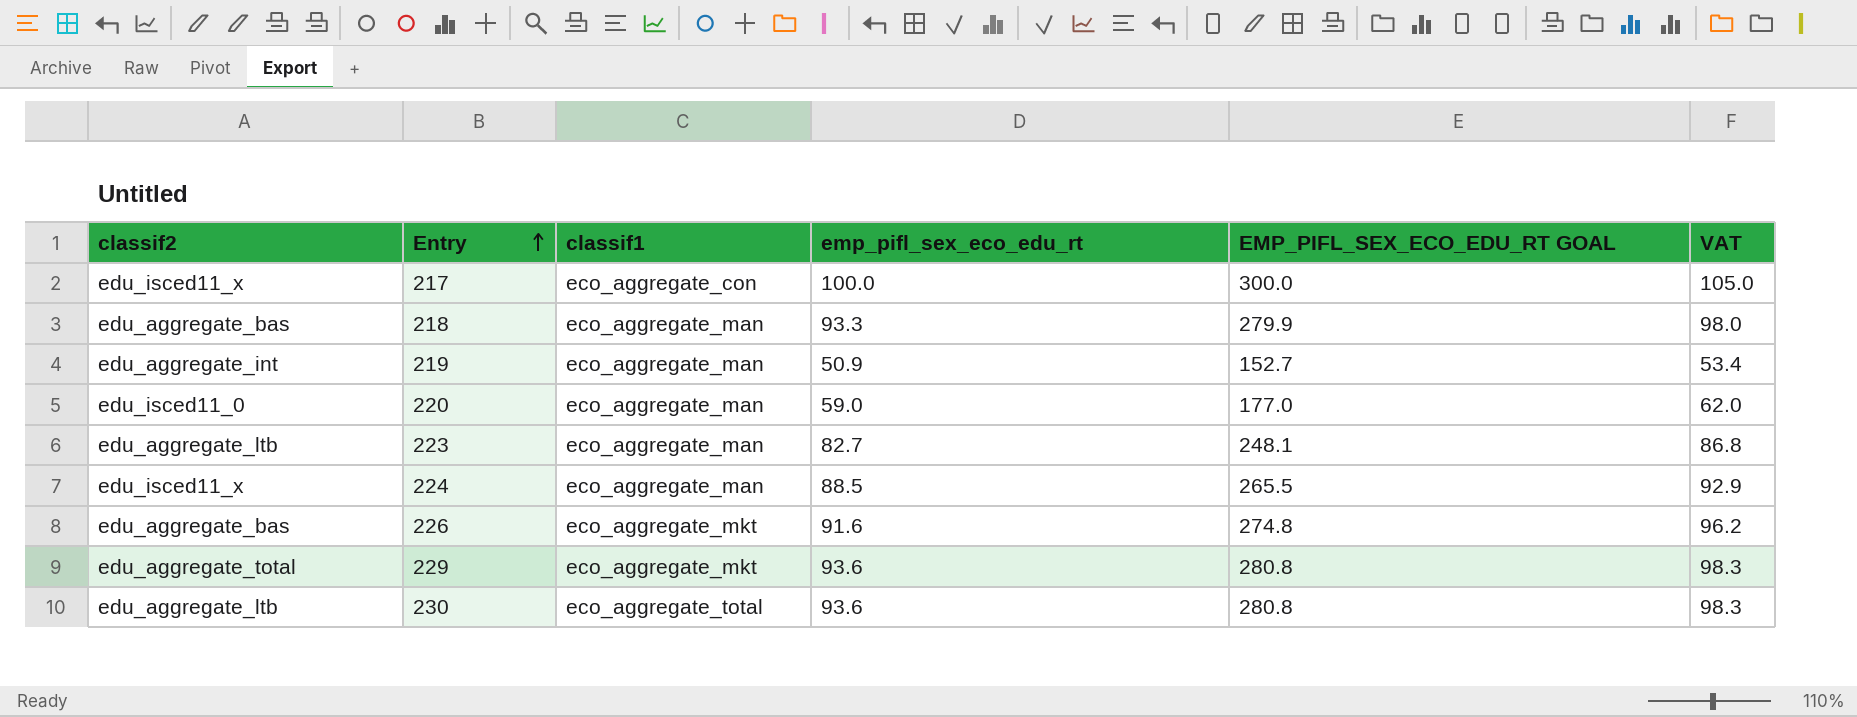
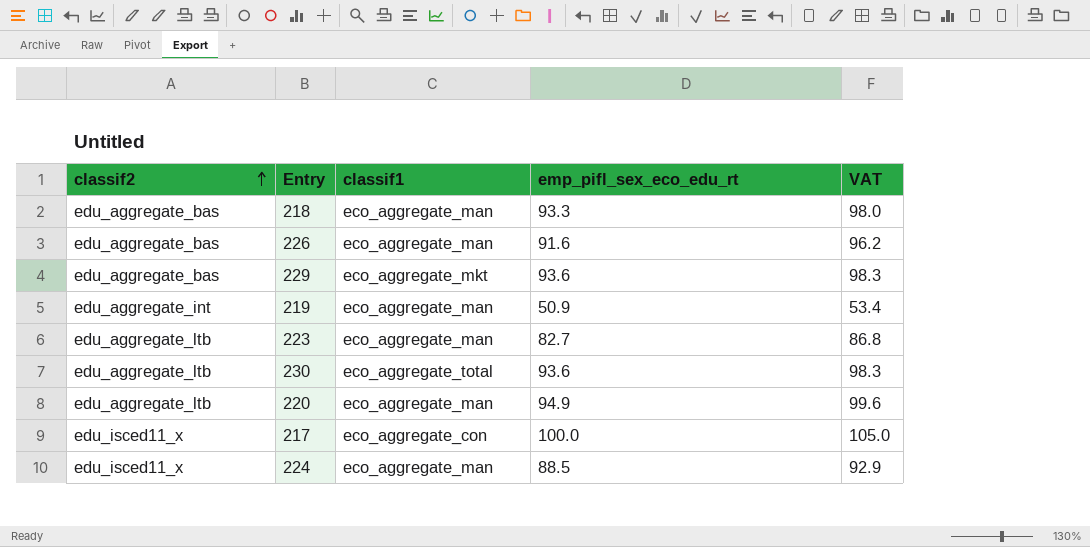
row order: Entry ascending -> classif2 ascending
column EMP_PIFL_SEX_ECO_EDU_RT GOAL | formula: [emp_pifl_sex_eco_edu_rt] * 3 -> none
226 | classif1: eco_aggregate_mkt -> eco_aggregate_man
229 | classif2: edu_aggregate_total -> edu_aggregate_bas
220 | classif2: edu_isced11_0 -> edu_aggregate_ltb
220 | emp_pifl_sex_eco_edu_rt: 59.0 -> 94.9
220 | VAT: 62.0 -> 99.6

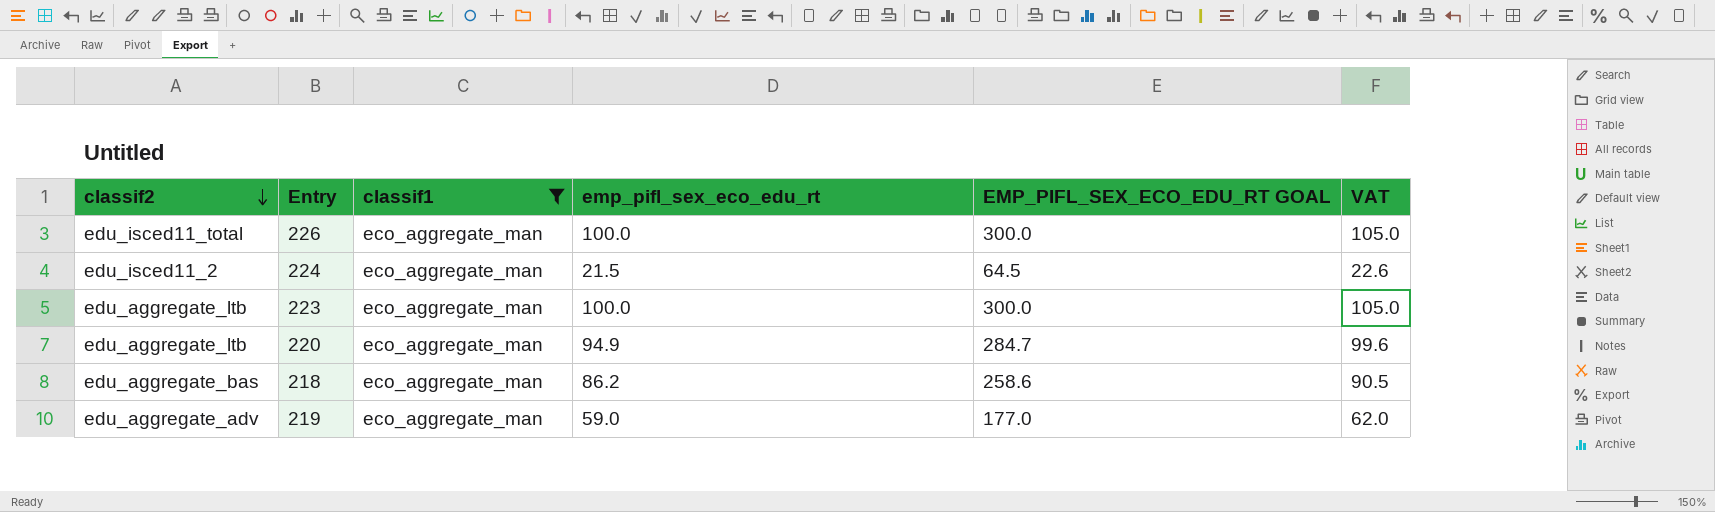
filter: none -> classif1 = eco_aggregate_man
row order: classif2 ascending -> classif2 descending
column EMP_PIFL_SEX_ECO_EDU_RT GOAL | formula: none -> [emp_pifl_sex_eco_edu_rt] * 3
226 | classif2: edu_aggregate_bas -> edu_isced11_total
226 | emp_pifl_sex_eco_edu_rt: 91.6 -> 100.0
226 | VAT: 96.2 -> 105.0
224 | classif2: edu_isced11_x -> edu_isced11_2
224 | emp_pifl_sex_eco_edu_rt: 88.5 -> 21.5
224 | VAT: 92.9 -> 22.6
223 | emp_pifl_sex_eco_edu_rt: 82.7 -> 100.0
223 | VAT: 86.8 -> 105.0
218 | emp_pifl_sex_eco_edu_rt: 93.3 -> 86.2
218 | VAT: 98.0 -> 90.5
219 | classif2: edu_aggregate_int -> edu_aggregate_adv
219 | emp_pifl_sex_eco_edu_rt: 50.9 -> 59.0
219 | VAT: 53.4 -> 62.0

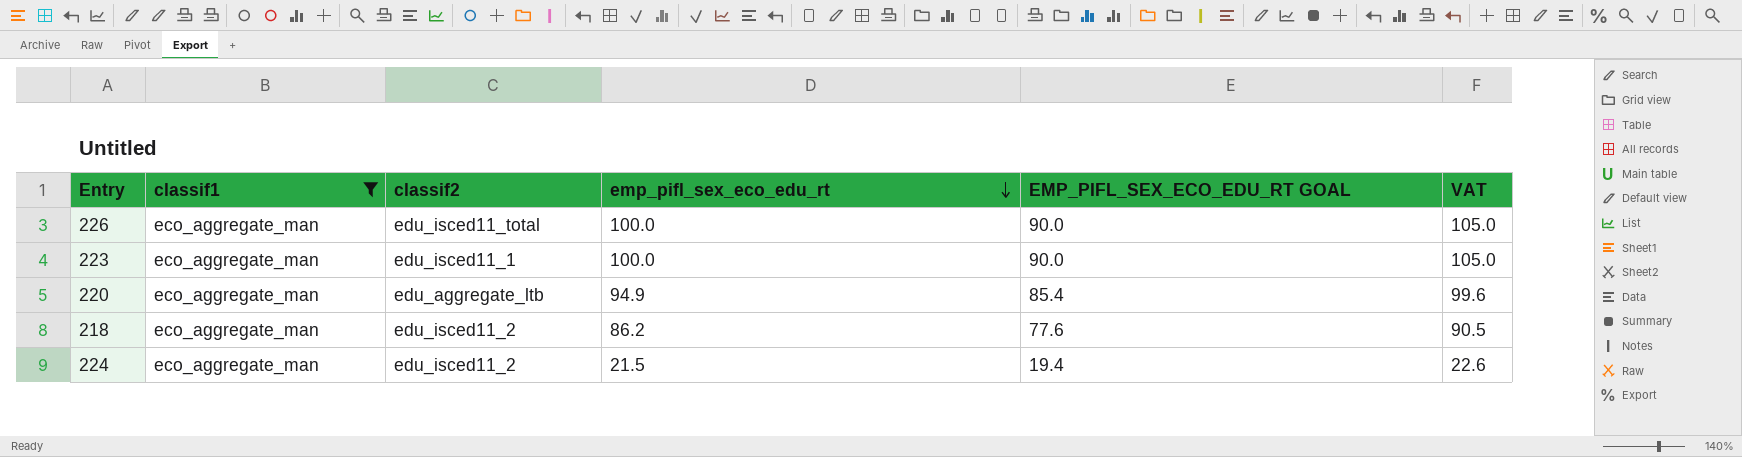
row order: classif2 descending -> emp_pifl_sex_eco_edu_rt descending
column classif2 | position: 1 -> 3
column EMP_PIFL_SEX_ECO_EDU_RT GOAL | formula: [emp_pifl_sex_eco_edu_rt] * 3 -> [emp_pifl_sex_eco_edu_rt] * 0.9
row 219: edu_aggregate_adv | eco_aggregate_man | 59.0 | 177.0 | 62.0 -> none
223 | classif2: edu_aggregate_ltb -> edu_isced11_1
218 | classif2: edu_aggregate_bas -> edu_isced11_2

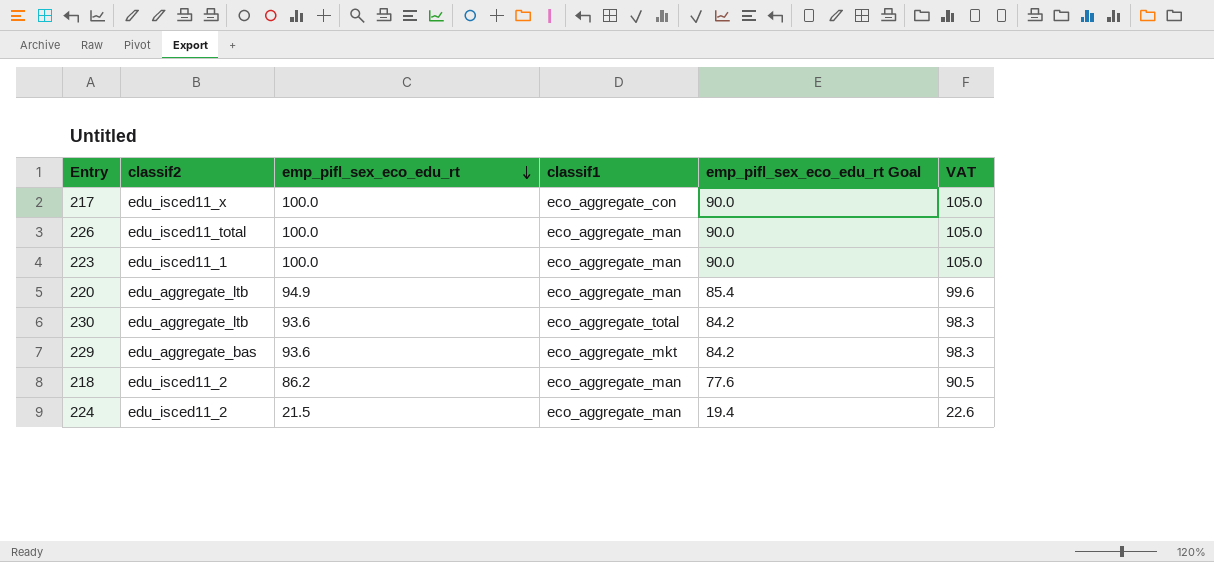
filter: classif1 = eco_aggregate_man -> none
column classif1 | position: 2 -> 4
column name: EMP_PIFL_SEX_ECO_EDU_RT GOAL -> emp_pifl_sex_eco_edu_rt Goal

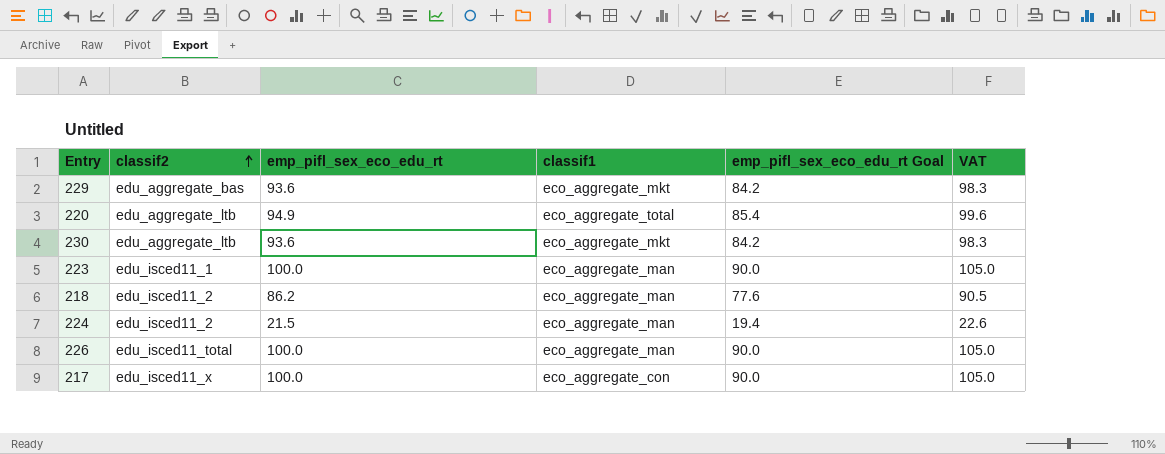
row order: emp_pifl_sex_eco_edu_rt descending -> classif2 ascending
220 | classif1: eco_aggregate_man -> eco_aggregate_total
230 | classif1: eco_aggregate_total -> eco_aggregate_mkt

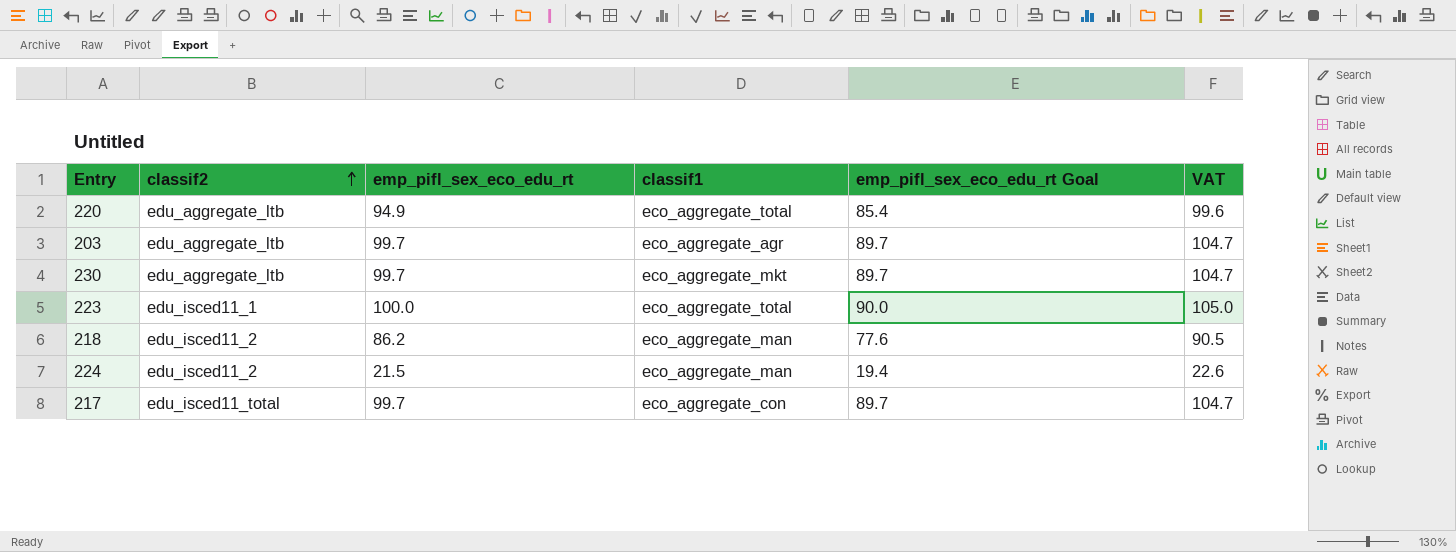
row 229: edu_aggregate_bas | 93.6 | eco_aggregate_mkt | 84.2 | 98.3 -> none
row 226: edu_isced11_total | 100.0 | eco_aggregate_man | 90.0 | 105.0 -> none
row 203: none -> edu_aggregate_ltb | 99.7 | eco_aggregate_agr | 89.7 | 104.7
230 | emp_pifl_sex_eco_edu_rt: 93.6 -> 99.7
230 | emp_pifl_sex_eco_edu_rt Goal: 84.2 -> 89.7
230 | VAT: 98.3 -> 104.7
223 | classif1: eco_aggregate_man -> eco_aggregate_total
217 | classif2: edu_isced11_x -> edu_isced11_total
217 | emp_pifl_sex_eco_edu_rt: 100.0 -> 99.7
217 | emp_pifl_sex_eco_edu_rt Goal: 90.0 -> 89.7
217 | VAT: 105.0 -> 104.7

